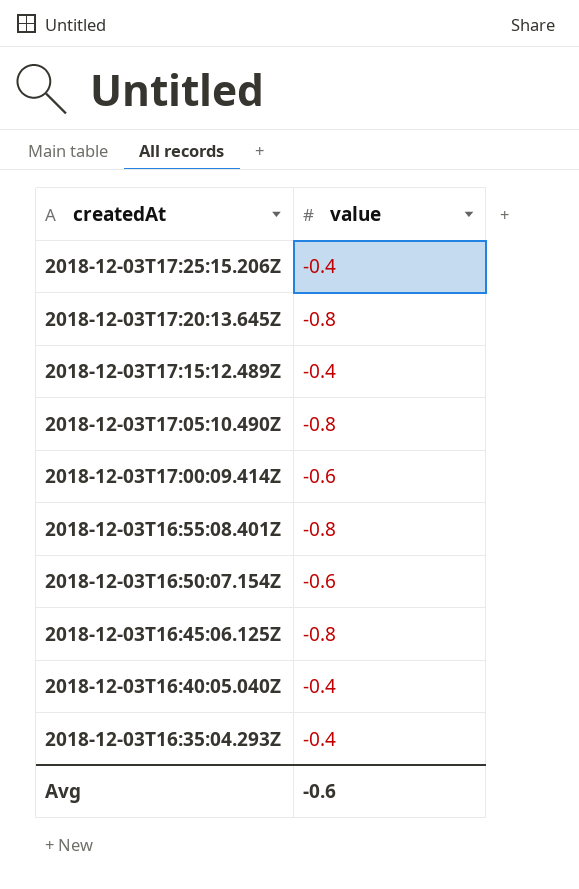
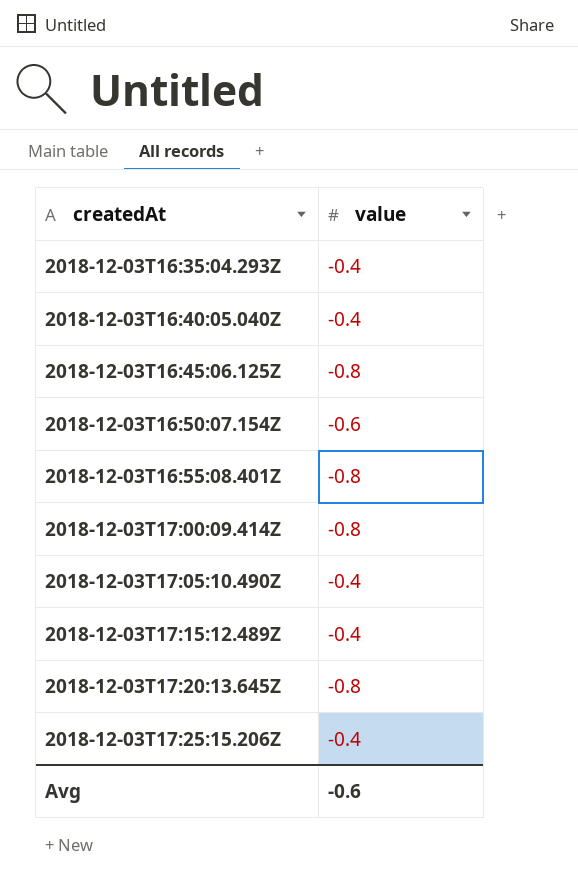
row order: createdAt descending -> createdAt ascending
2018-12-03T17:00:09.414Z | value: -0.6 -> -0.8
2018-12-03T17:05:10.490Z | value: -0.8 -> -0.4

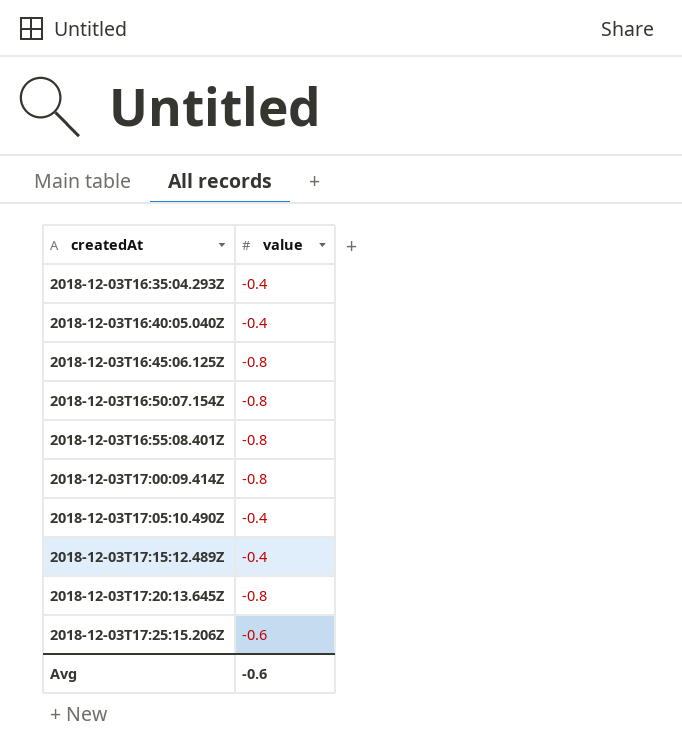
2018-12-03T16:50:07.154Z | value: -0.6 -> -0.8
2018-12-03T17:25:15.206Z | value: -0.4 -> -0.6

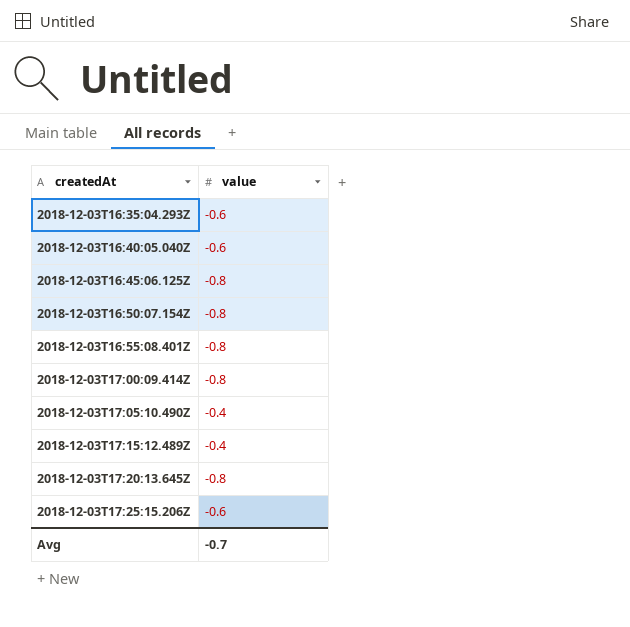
2018-12-03T16:35:04.293Z | value: -0.4 -> -0.6
2018-12-03T16:40:05.040Z | value: -0.4 -> -0.6
Avg | value: -0.6 -> -0.7

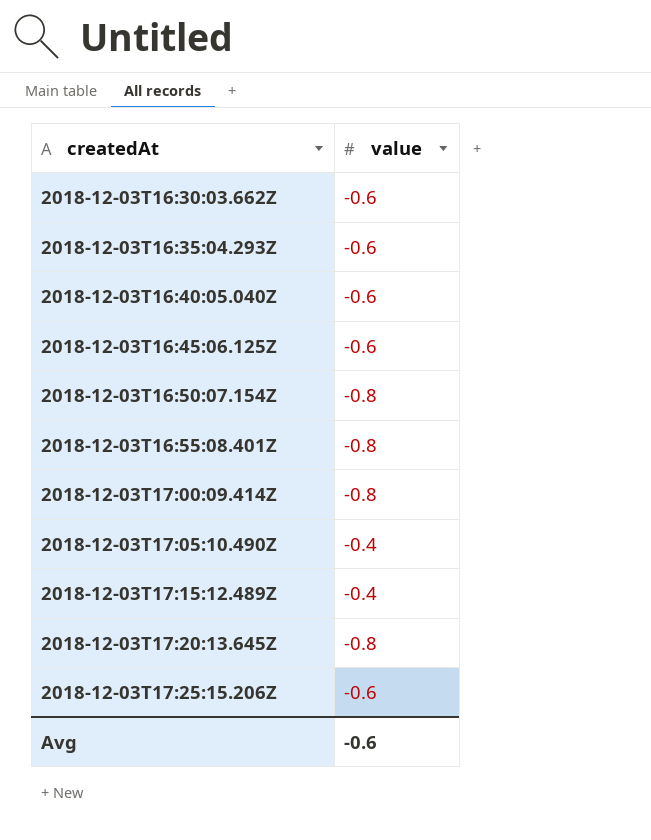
row 2018-12-03T16:30:03.662Z: none -> -0.6
2018-12-03T16:45:06.125Z | value: -0.8 -> -0.6
Avg | value: -0.7 -> -0.6

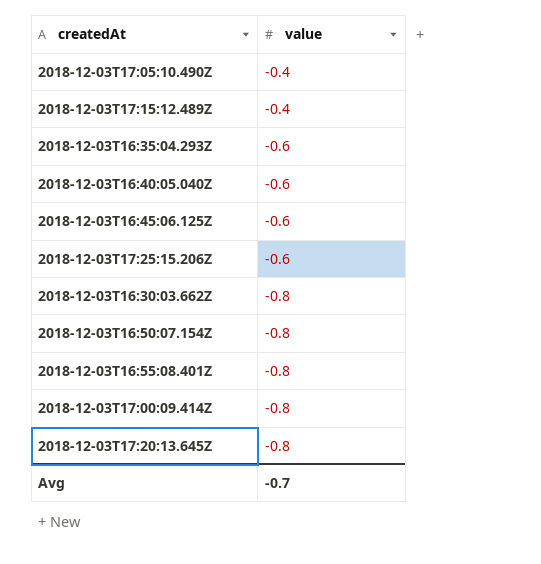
row order: createdAt ascending -> value descending
2018-12-03T16:30:03.662Z | value: -0.6 -> -0.8
Avg | value: -0.6 -> -0.7

